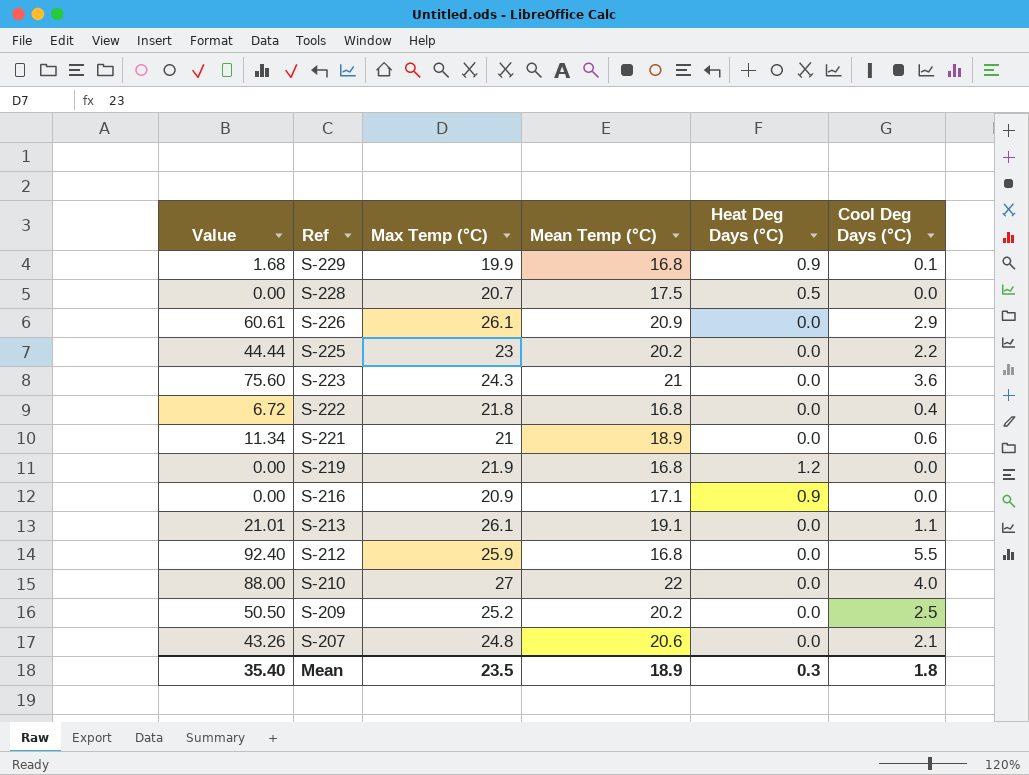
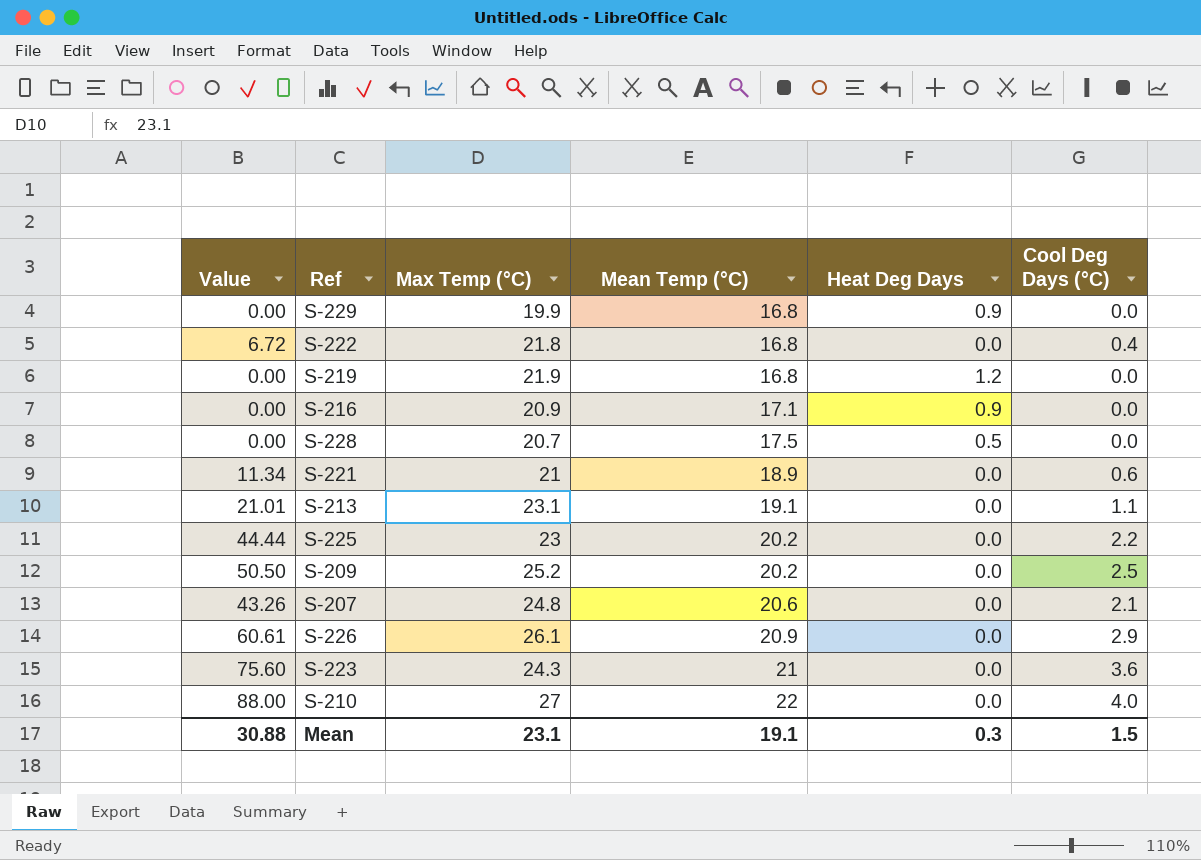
row order: Ref descending -> Mean Temp (°C) ascending
column name: Heat Deg Days (°C) -> Heat Deg Days
row S-212: 92.40 | 25.9 | 16.8 | 0.0 | 5.5 -> none
S-229 | Value: 1.68 -> 0.00
S-229 | Cool Deg Days (°C): 0.1 -> 0.0
S-213 | Max Temp (°C): 26.1 -> 23.1
Mean | Value: 35.40 -> 30.88
Mean | Max Temp (°C): 23.5 -> 23.1
Mean | Mean Temp (°C): 18.9 -> 19.1
Mean | Cool Deg Days (°C): 1.8 -> 1.5

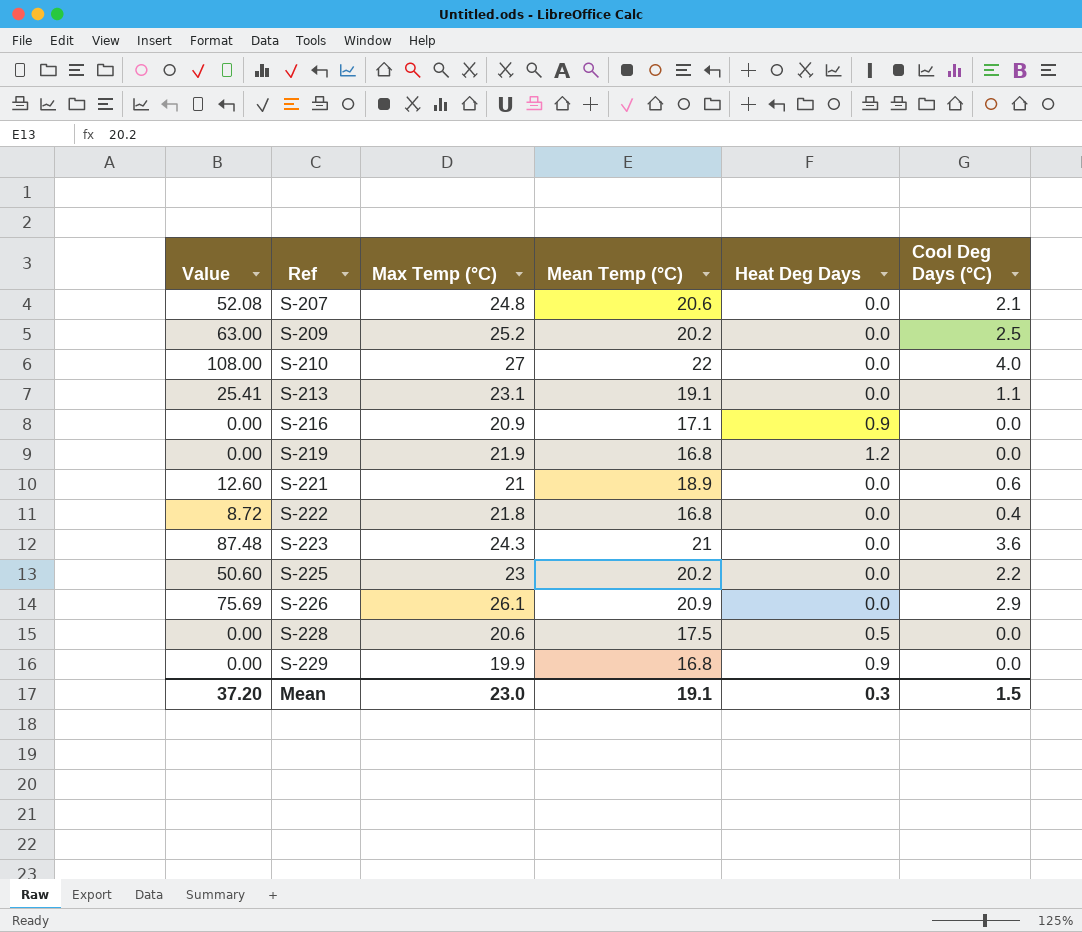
row order: Mean Temp (°C) ascending -> Ref ascending
column Value | formula: [Mean Temp (°C)] * [Cool Deg Days (°C)] -> [Max Temp (°C)] * [Cool Deg Days (°C)]
S-228 | Max Temp (°C): 20.7 -> 20.6
Mean | Value: 30.88 -> 37.20
Mean | Max Temp (°C): 23.1 -> 23.0

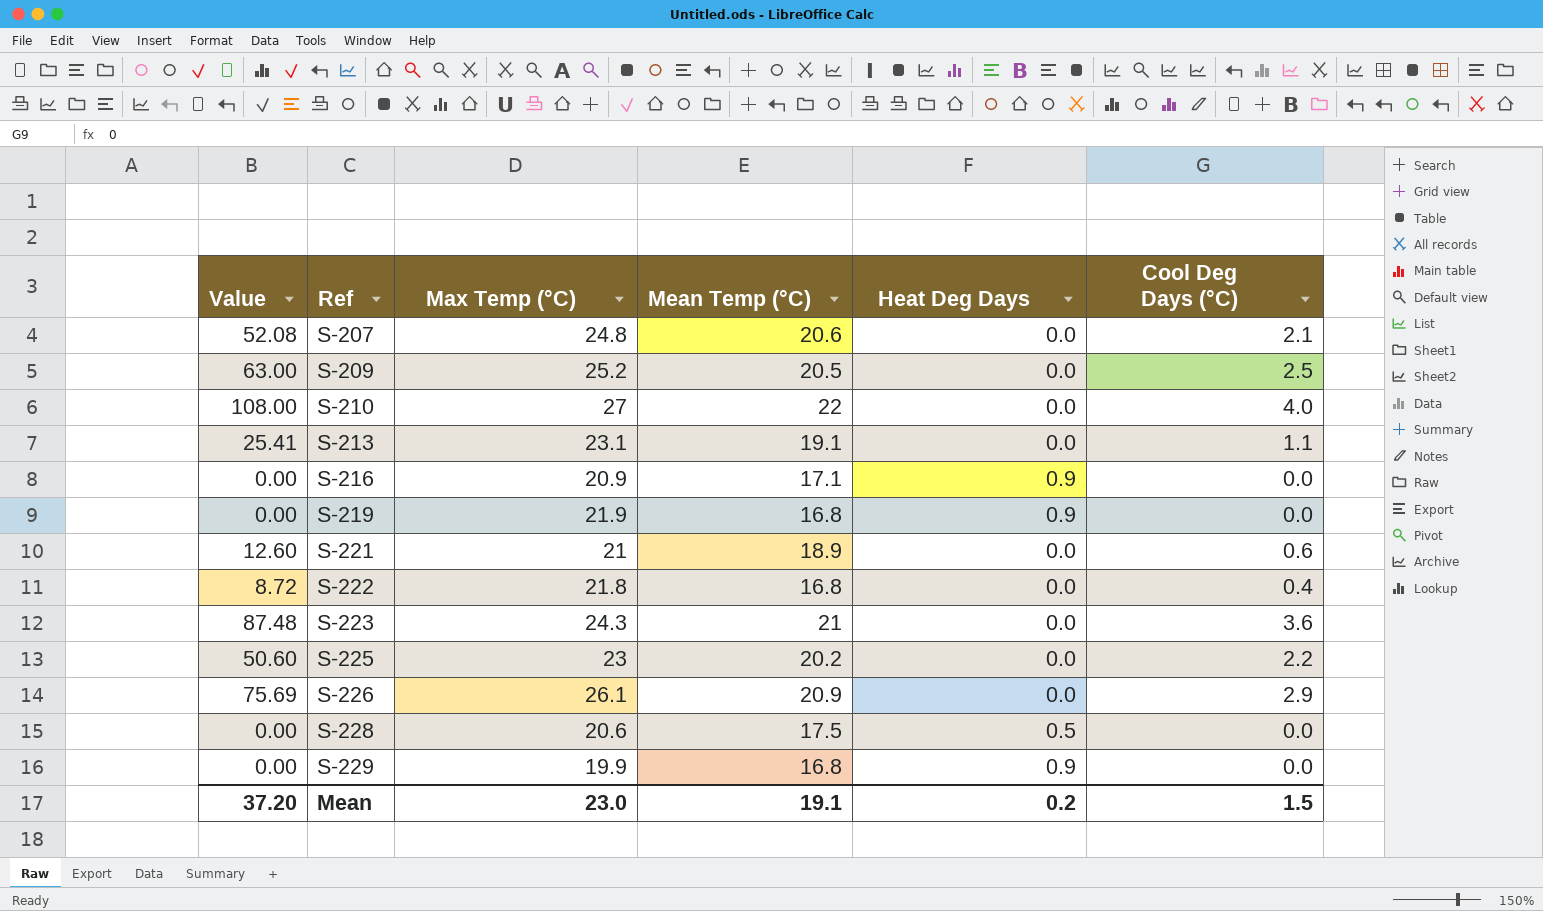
S-209 | Mean Temp (°C): 20.2 -> 20.5
S-219 | Heat Deg Days: 1.2 -> 0.9
Mean | Heat Deg Days: 0.3 -> 0.2

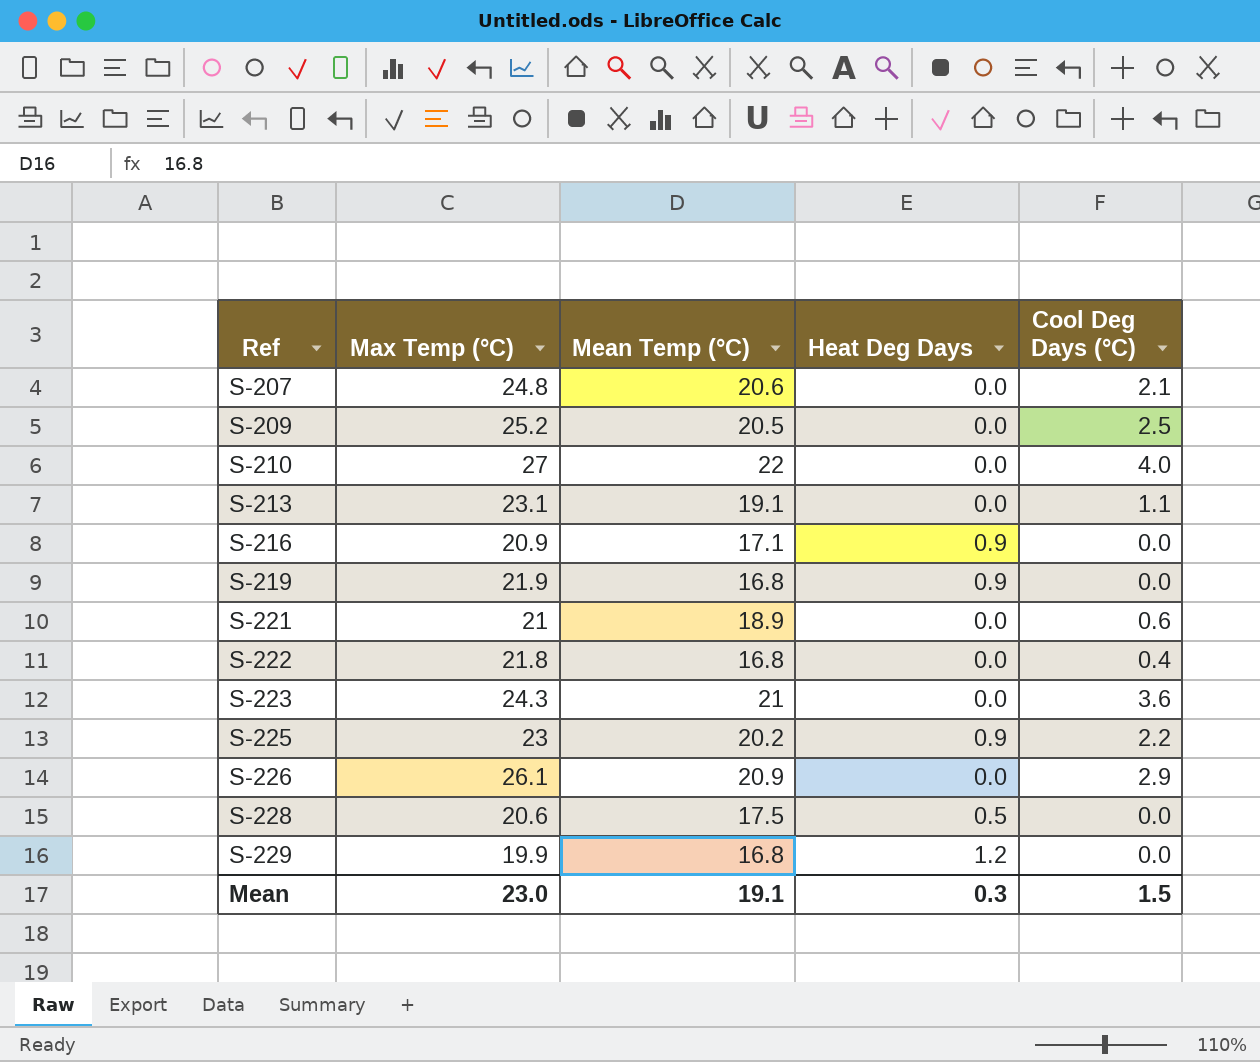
column Value | formula: [Max Temp (°C)] * [Cool Deg Days (°C)] -> none
S-225 | Heat Deg Days: 0.0 -> 0.9
S-229 | Heat Deg Days: 0.9 -> 1.2
Mean | Heat Deg Days: 0.2 -> 0.3

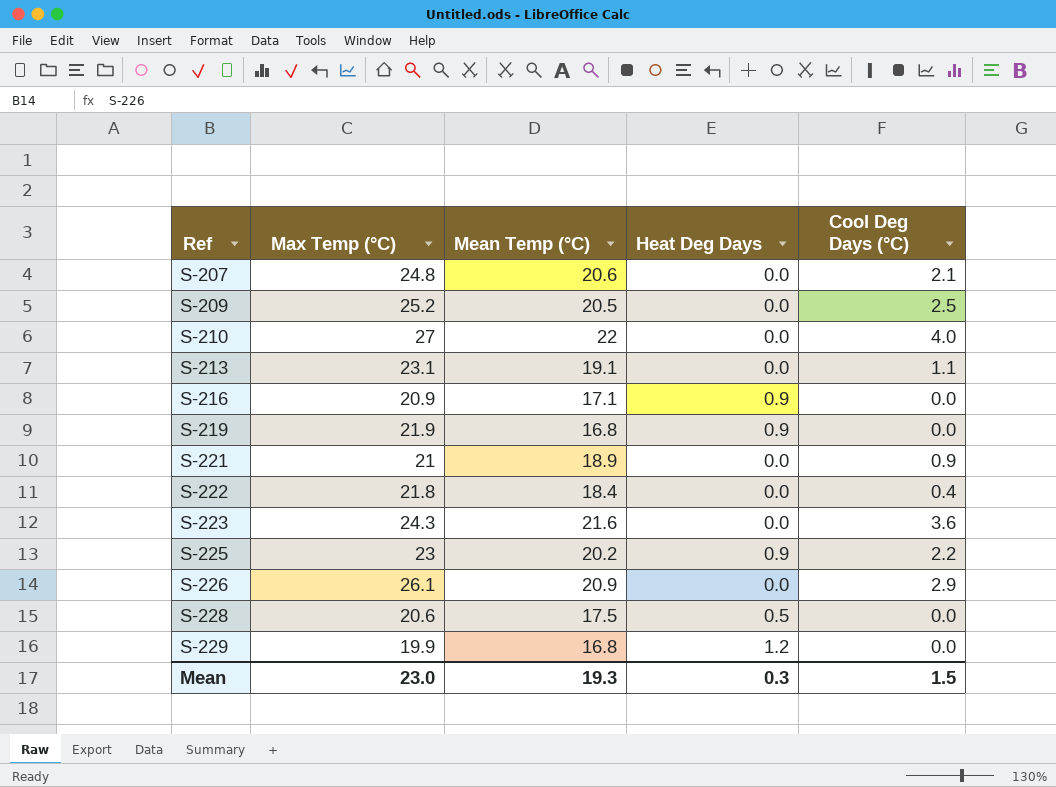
S-221 | Cool Deg Days (°C): 0.6 -> 0.9
S-222 | Mean Temp (°C): 16.8 -> 18.4
S-223 | Mean Temp (°C): 21 -> 21.6
Mean | Mean Temp (°C): 19.1 -> 19.3

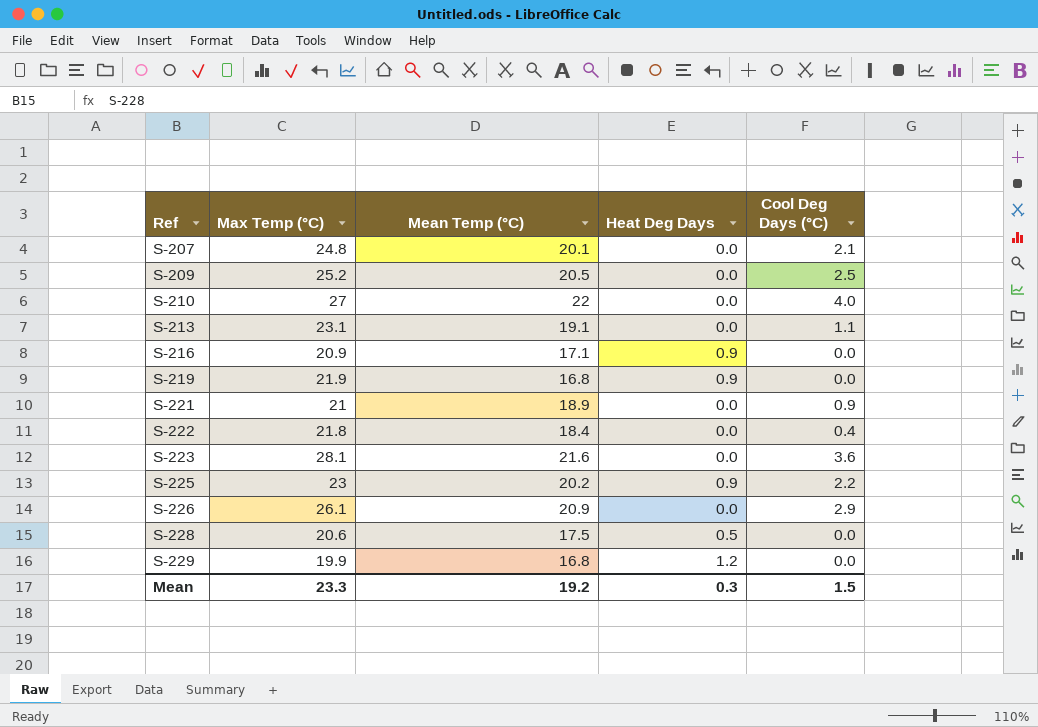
S-207 | Mean Temp (°C): 20.6 -> 20.1
S-223 | Max Temp (°C): 24.3 -> 28.1
Mean | Max Temp (°C): 23.0 -> 23.3
Mean | Mean Temp (°C): 19.3 -> 19.2

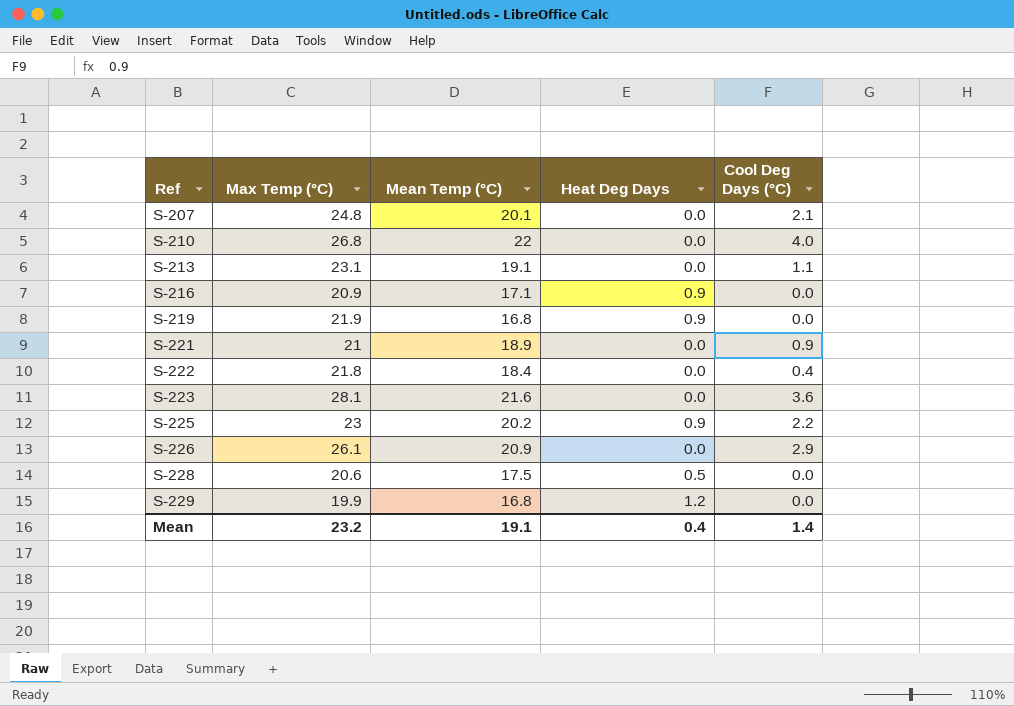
row S-209: 25.2 | 20.5 | 0.0 | 2.5 -> none
S-210 | Max Temp (°C): 27 -> 26.8
Mean | Max Temp (°C): 23.3 -> 23.2
Mean | Mean Temp (°C): 19.2 -> 19.1
Mean | Heat Deg Days: 0.3 -> 0.4
Mean | Cool Deg Days (°C): 1.5 -> 1.4

